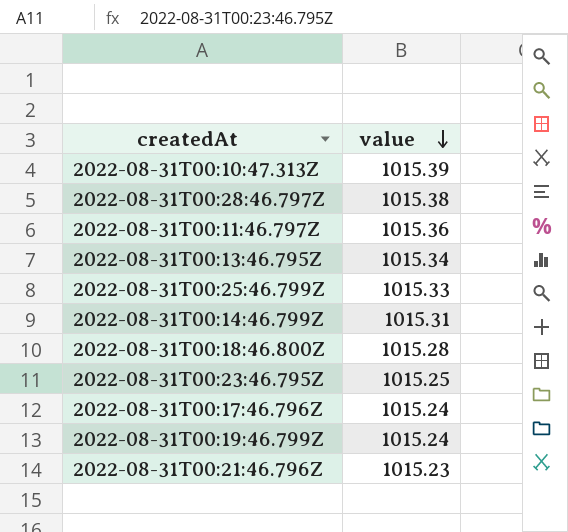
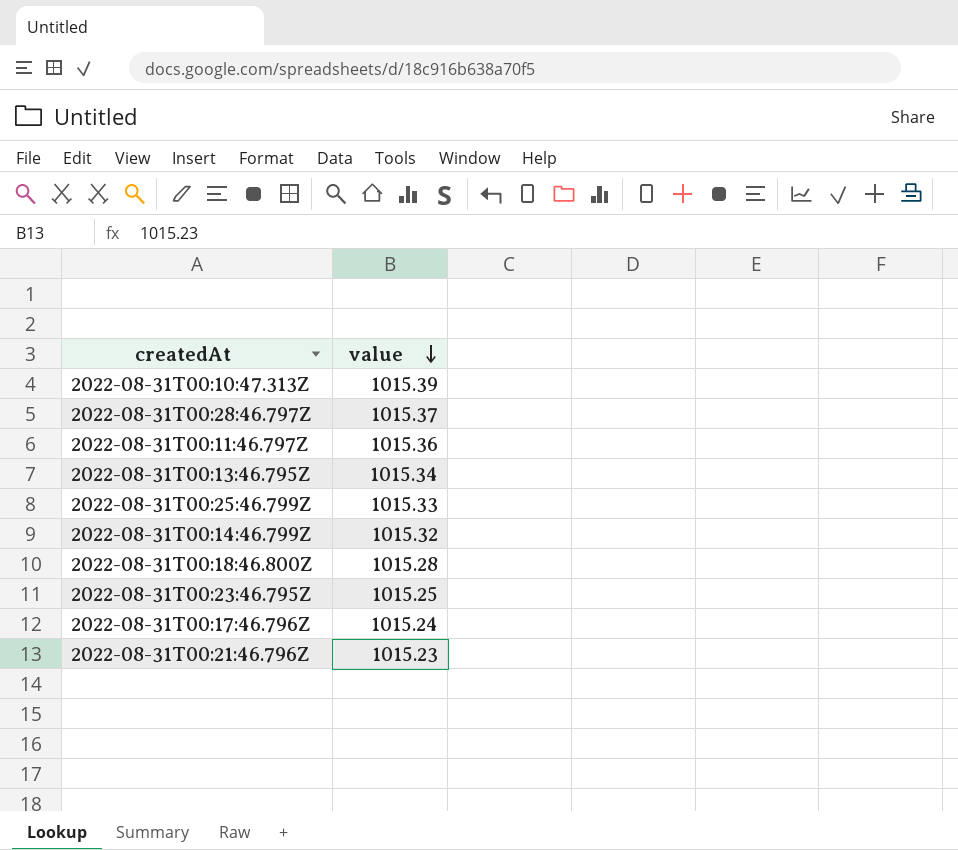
row 2022-08-31T00:19:46.799Z: 1015.24 -> none
2022-08-31T00:28:46.797Z | value: 1015.38 -> 1015.37
2022-08-31T00:14:46.799Z | value: 1015.31 -> 1015.32

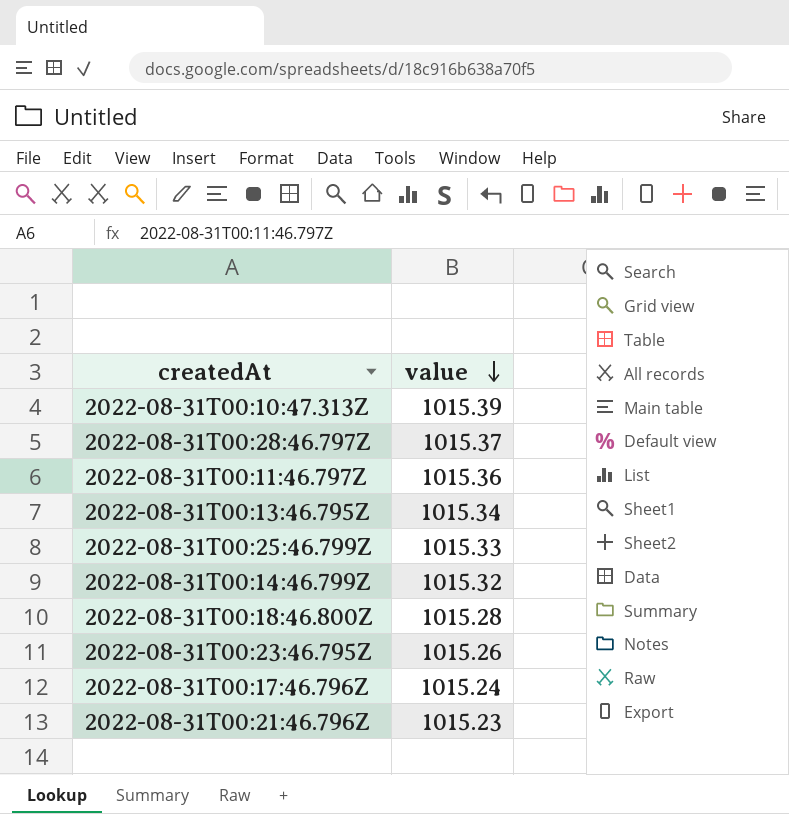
2022-08-31T00:23:46.795Z | value: 1015.25 -> 1015.26

